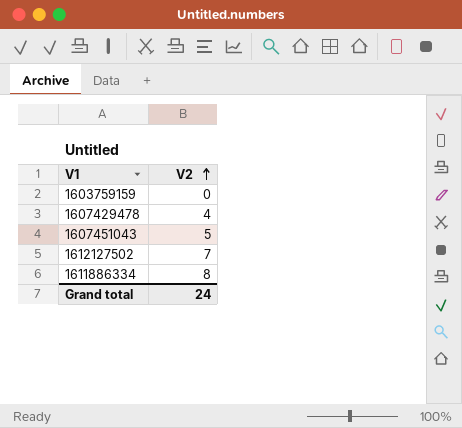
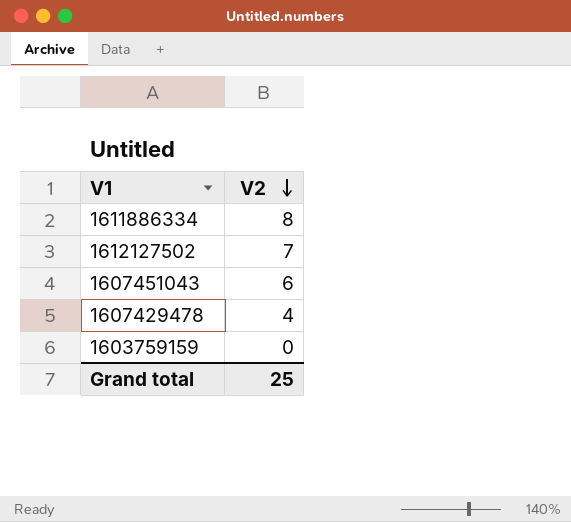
row order: V2 ascending -> V2 descending
1607451043 | V2: 5 -> 6
Grand total | V2: 24 -> 25

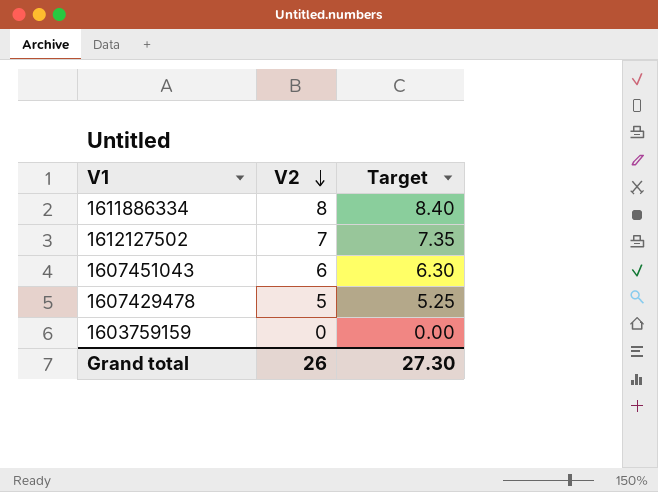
column Target | formula: none -> [V2] * 1.05
1607429478 | V2: 4 -> 5
Grand total | V2: 25 -> 26

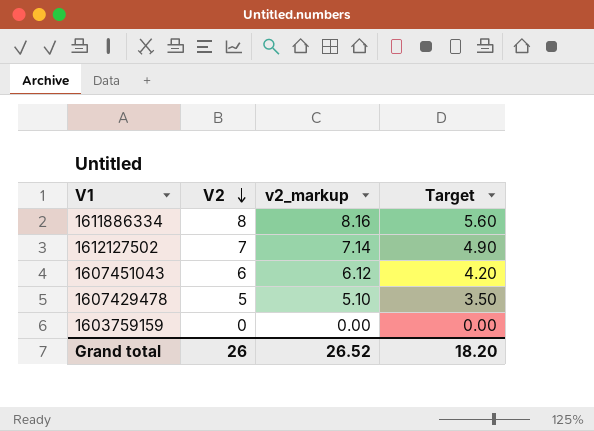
column v2_markup | formula: none -> [V2] * 1.02
column Target | formula: [V2] * 1.05 -> [V2] * 0.7
Grand total | Target: 27.30 -> 18.20

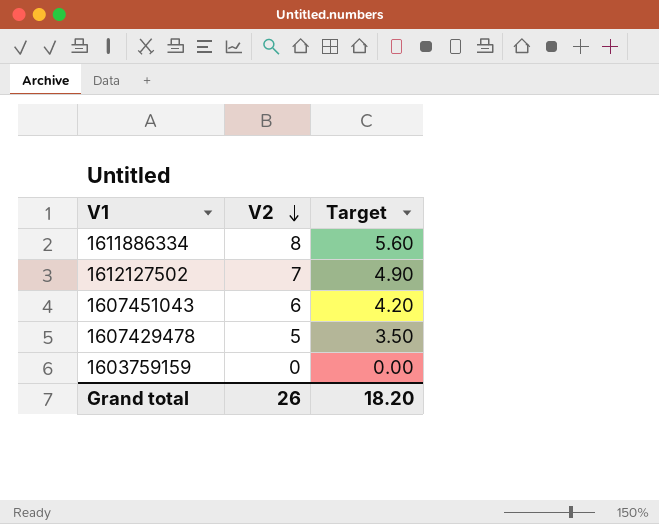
column v2_markup | formula: [V2] * 1.02 -> none

